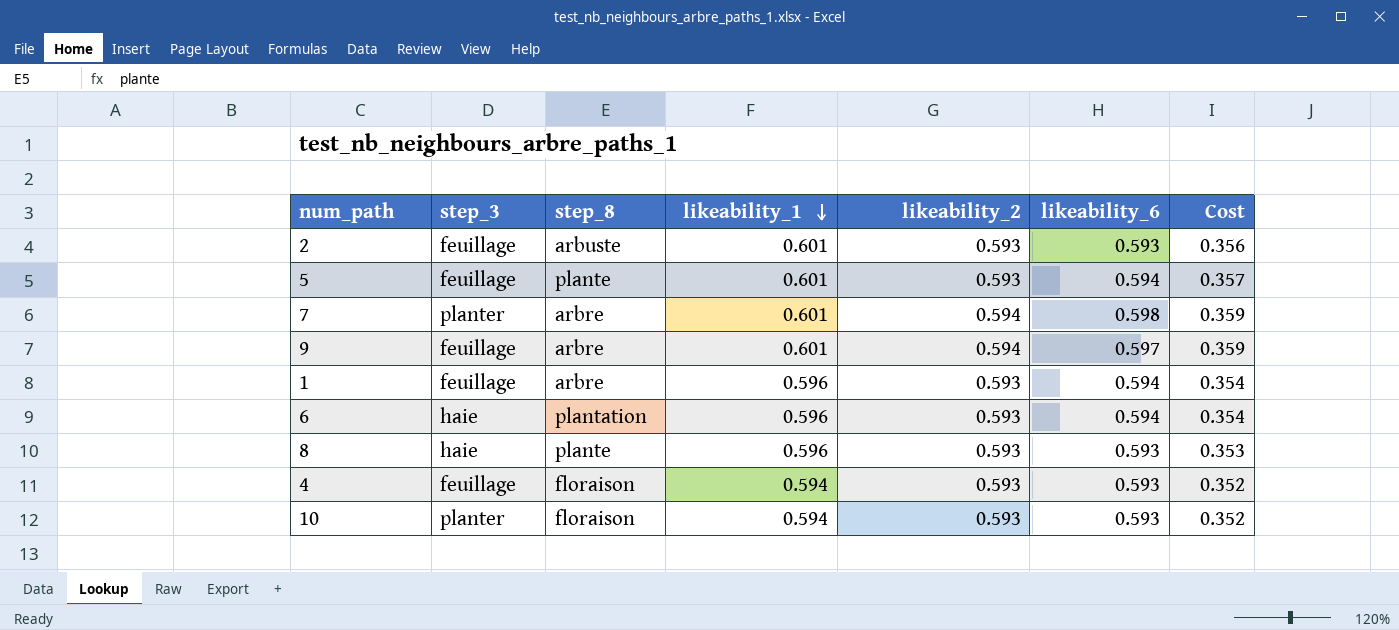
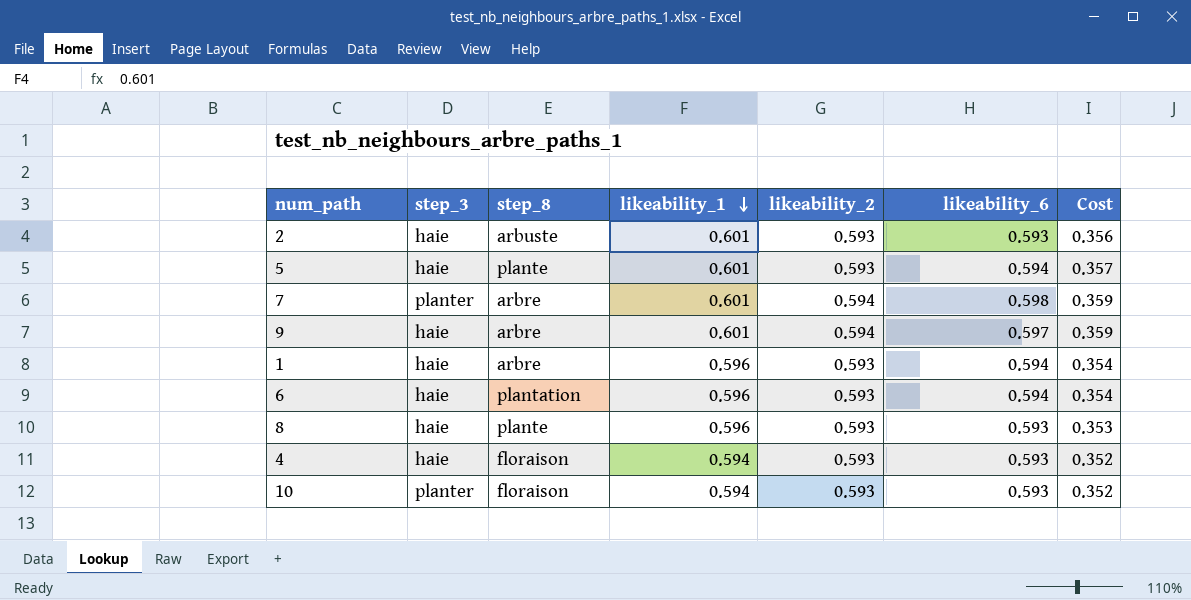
2 | step_3: feuillage -> haie
5 | step_3: feuillage -> haie
9 | step_3: feuillage -> haie
1 | step_3: feuillage -> haie
4 | step_3: feuillage -> haie

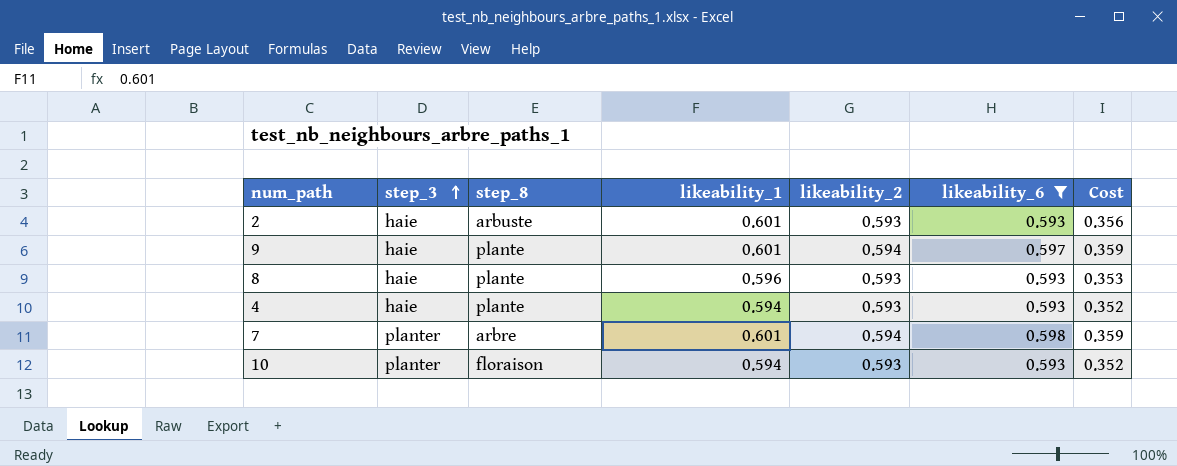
filter: none -> likeability_6 != 0.594
row order: likeability_1 descending -> step_3 ascending
9 | step_8: arbre -> plante
4 | step_8: floraison -> plante

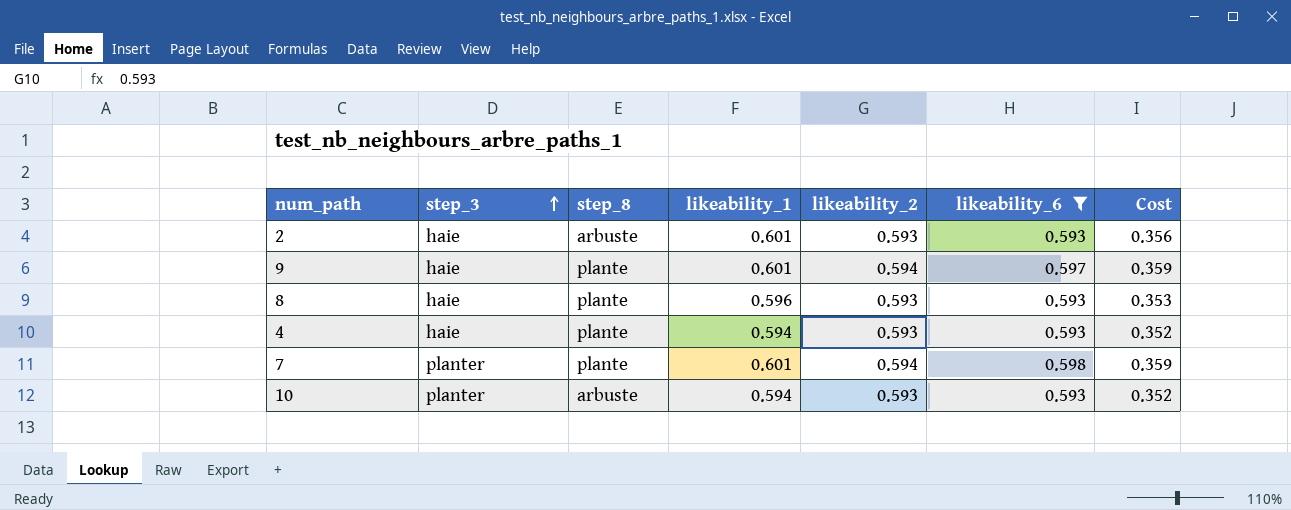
7 | step_8: arbre -> plante
10 | step_8: floraison -> arbuste

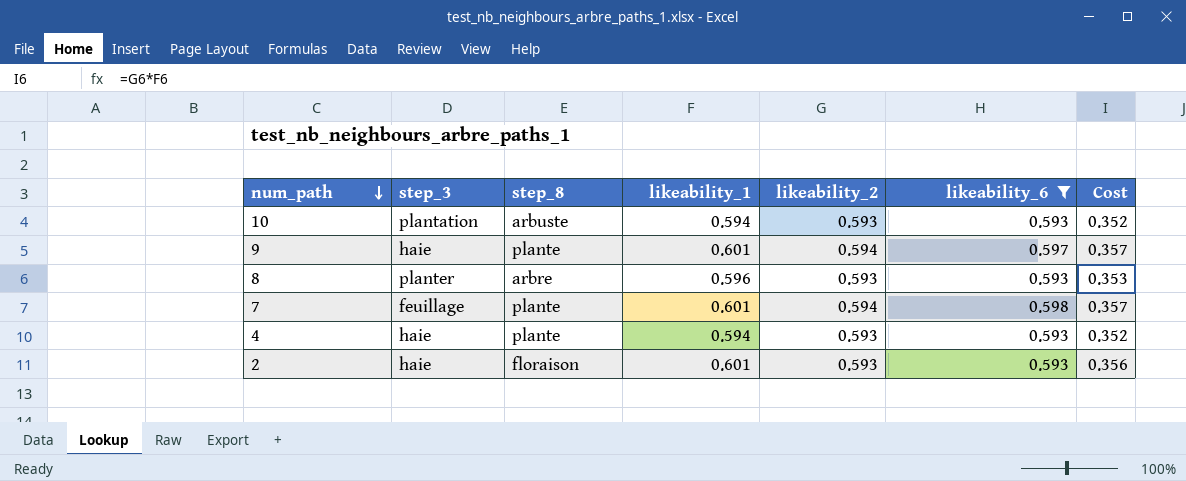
row order: step_3 ascending -> num_path descending
column Cost | formula: [likeability_1] * [likeability_6] -> [likeability_1] * [likeability_2]
10 | step_3: planter -> plantation
8 | step_3: haie -> planter
8 | step_8: plante -> arbre
7 | step_3: planter -> feuillage
2 | step_8: arbuste -> floraison

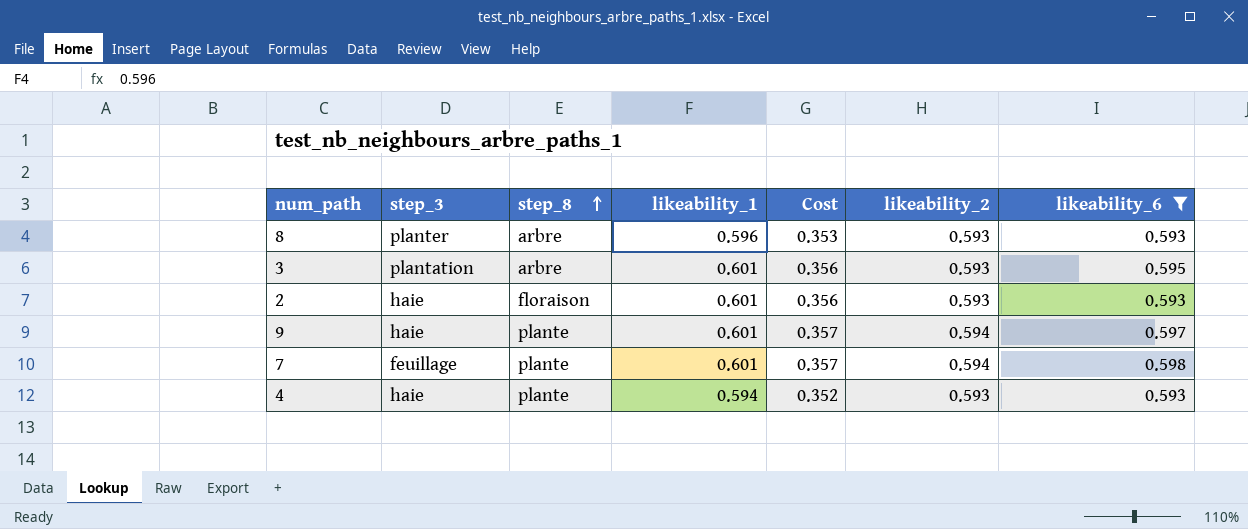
row order: num_path descending -> step_8 ascending
column Cost | position: 7 -> 5
row 10: plantation | arbuste | 0.594 | 0.593 | 0.593 | 0.352 -> none
row 3: none -> plantation | arbre | 0.601 | 0.356 | 0.593 | 0.595

